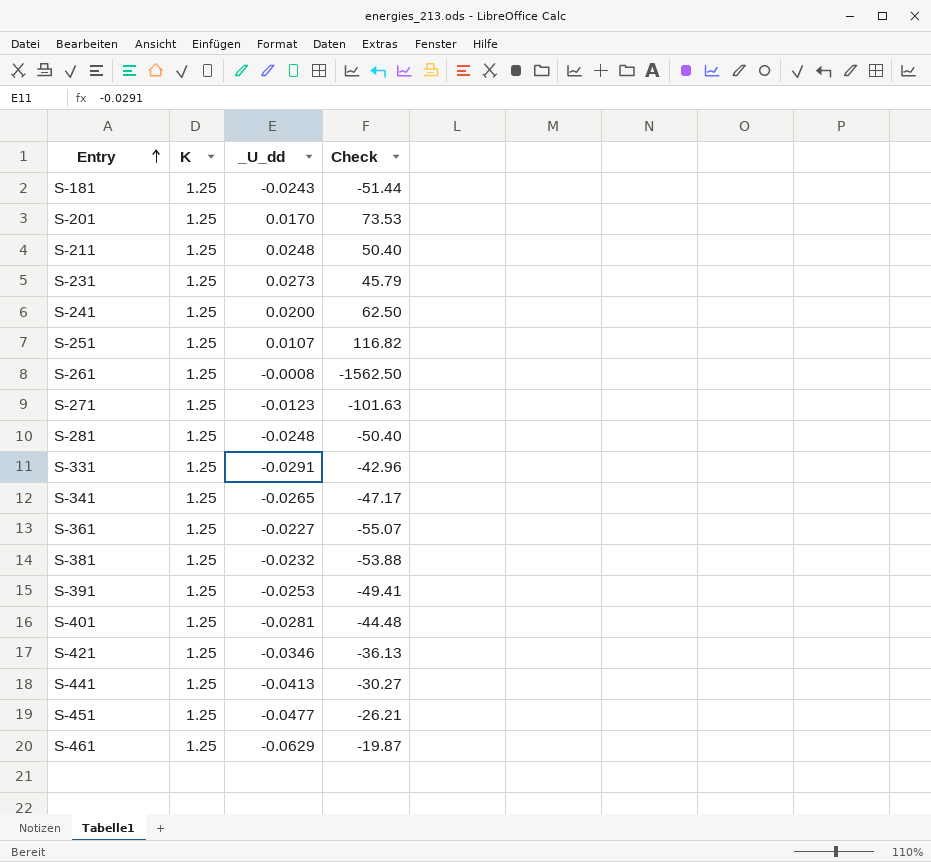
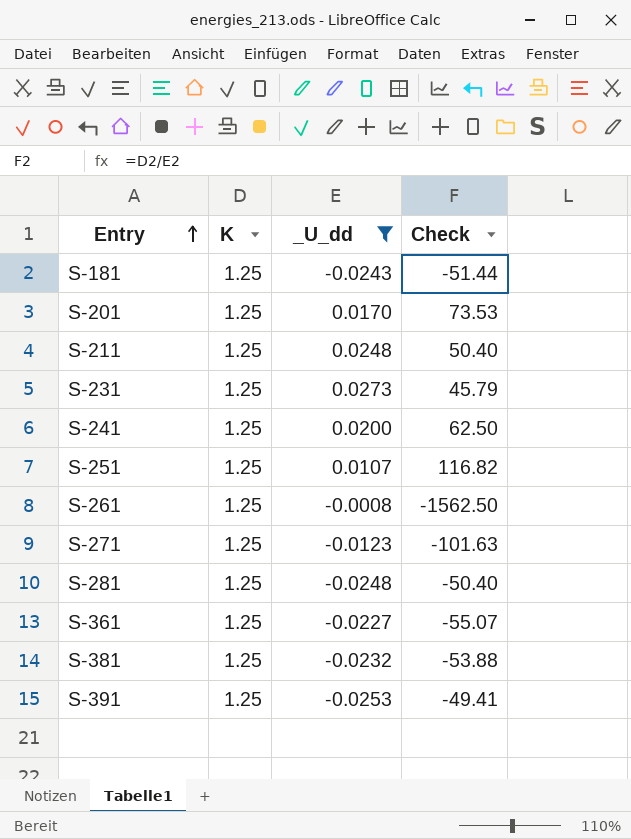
filter: none -> _U_dd >= -0.0253

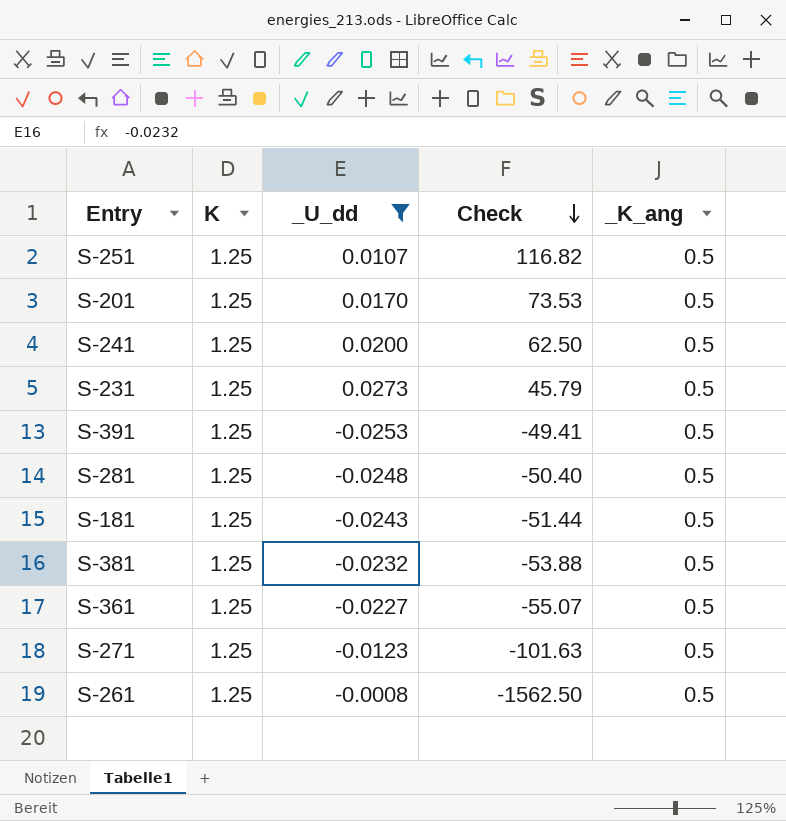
row order: Entry ascending -> Check descending
column _K_ang | position: none -> 5
row S-211: 1.25 | 0.0248 | 50.40 -> none

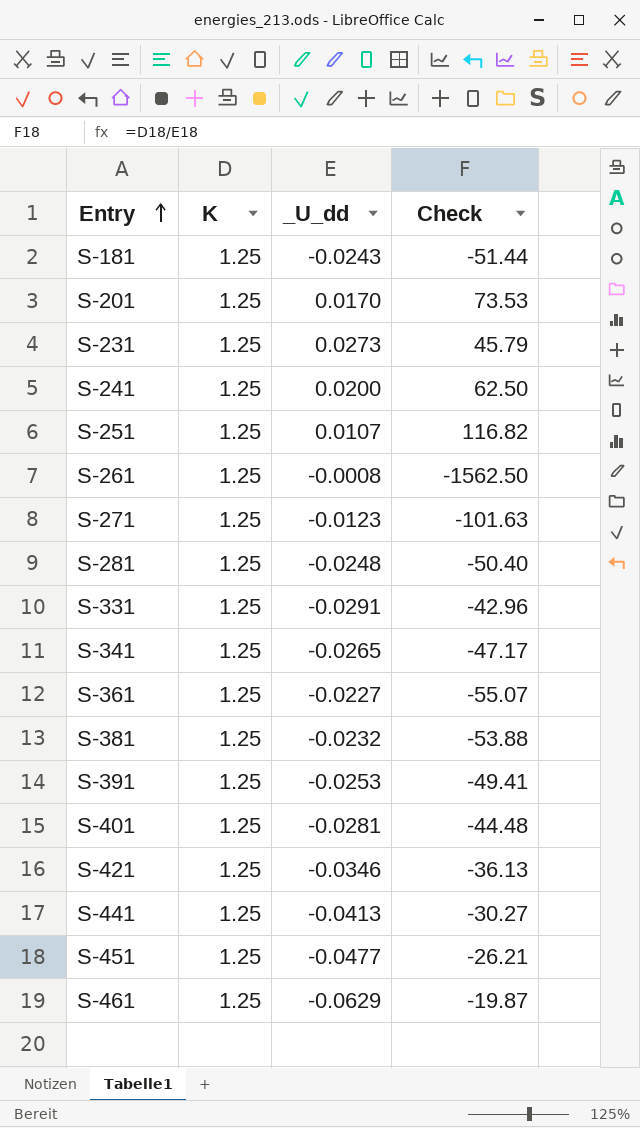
filter: _U_dd >= -0.0253 -> none
row order: Check descending -> Entry ascending
column _K_ang | position: 5 -> none

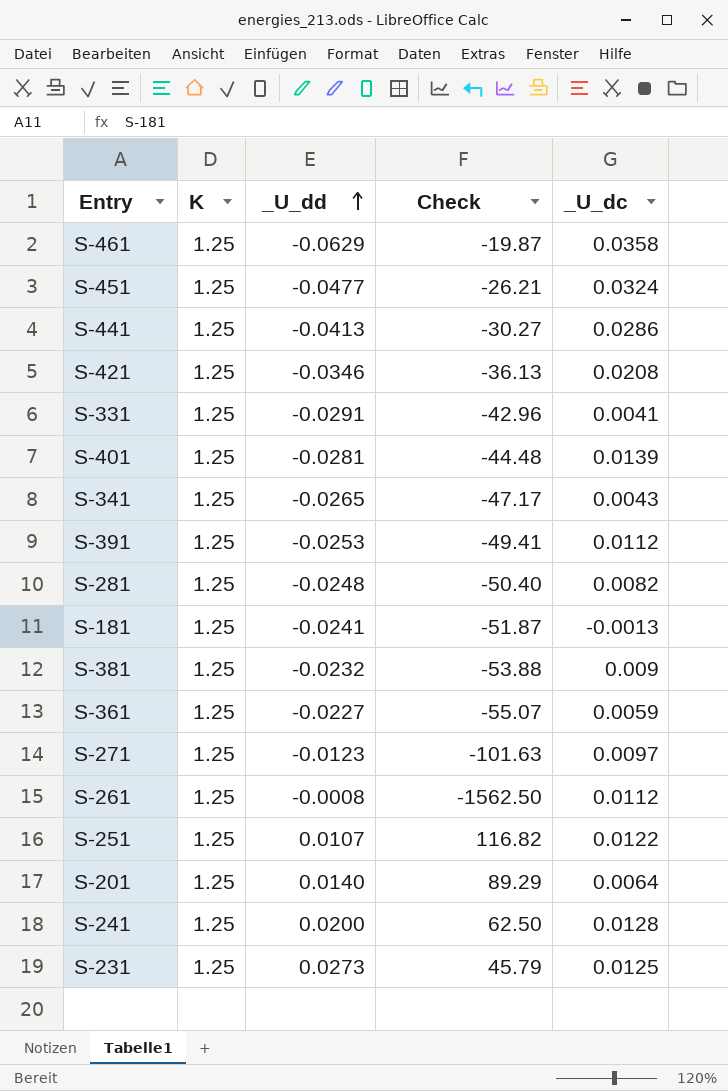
row order: Entry ascending -> _U_dd ascending
column _U_dc | position: none -> 5
S-181 | _U_dd: -0.0243 -> -0.0241
S-181 | Check: -51.44 -> -51.87
S-201 | _U_dd: 0.0170 -> 0.0140
S-201 | Check: 73.53 -> 89.29

